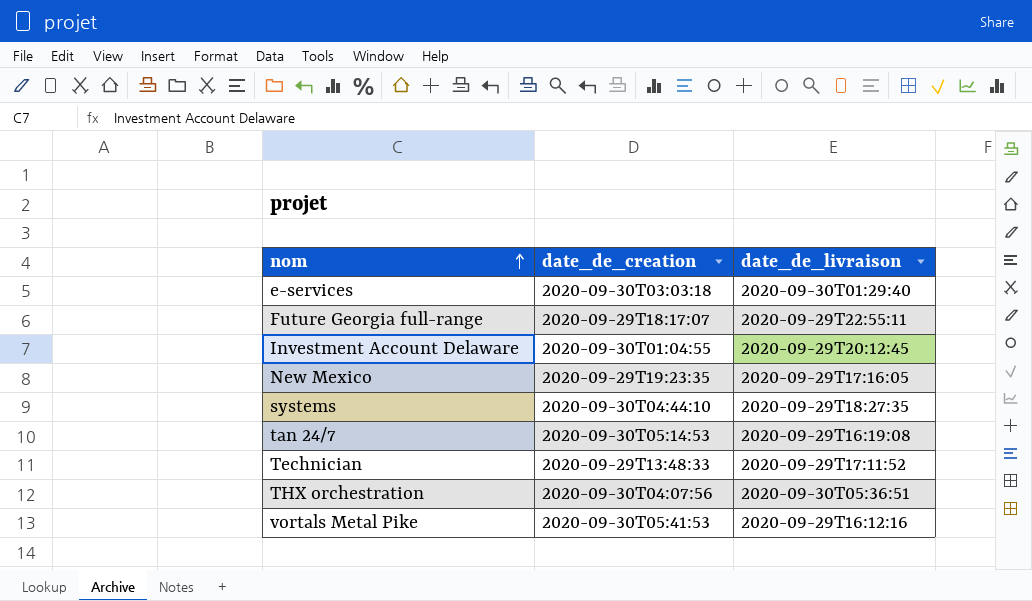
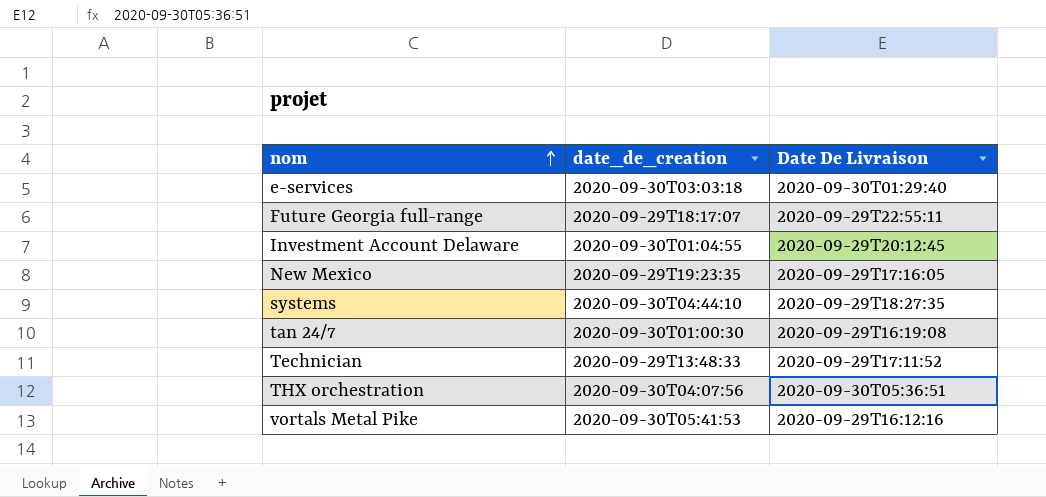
column name: date_de_livraison -> Date De Livraison
tan 24/7 | date_de_creation: 2020-09-30T05:14:53 -> 2020-09-30T01:00:30

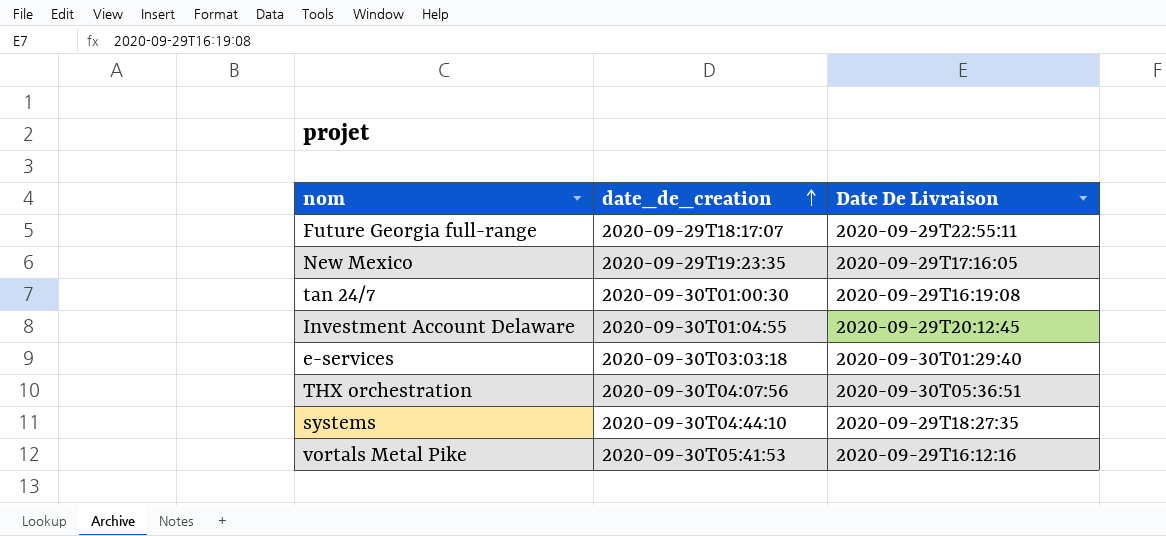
row order: nom ascending -> date_de_creation ascending
row Technician: 2020-09-29T13:48:33 | 2020-09-29T17:11:52 -> none

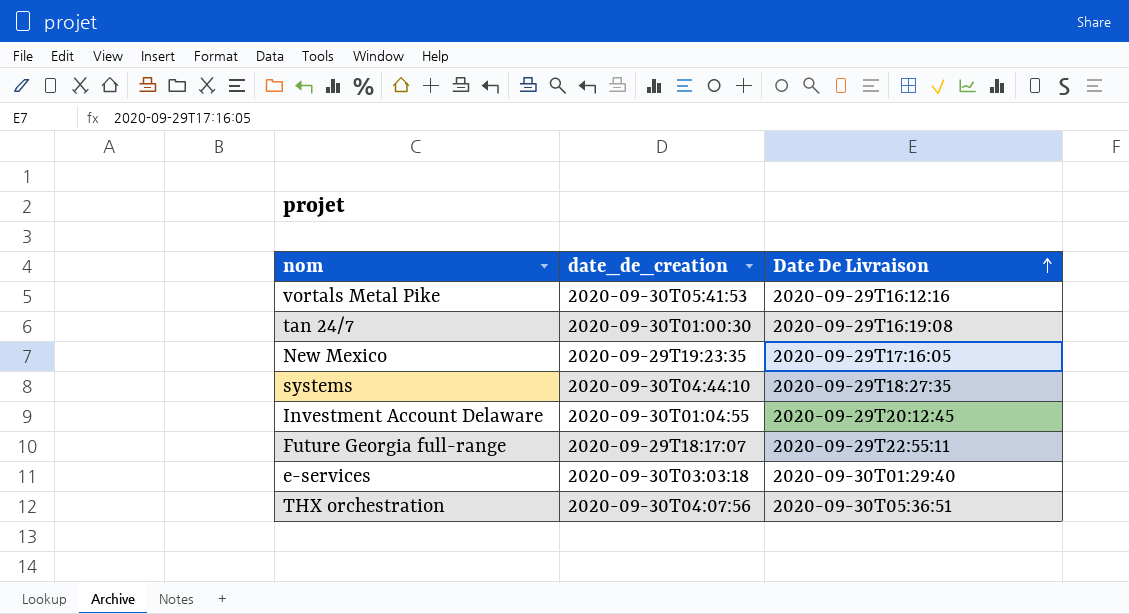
row order: date_de_creation ascending -> Date De Livraison ascending

